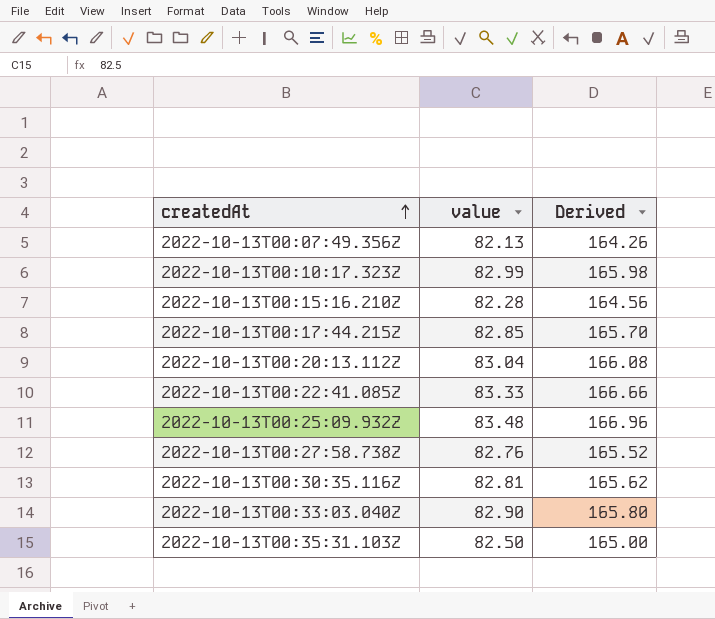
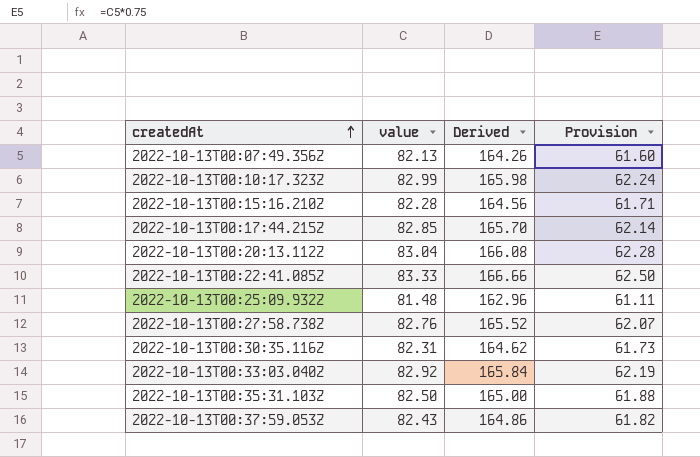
column Provision | formula: none -> [value] * 0.75
2022-10-13T00:25:09.932Z | value: 83.48 -> 81.48
2022-10-13T00:25:09.932Z | Derived: 166.96 -> 162.96
2022-10-13T00:30:35.116Z | value: 82.81 -> 82.31
2022-10-13T00:30:35.116Z | Derived: 165.62 -> 164.62
2022-10-13T00:33:03.040Z | value: 82.90 -> 82.92
2022-10-13T00:33:03.040Z | Derived: 165.80 -> 165.84
row 2022-10-13T00:37:59.053Z: none -> 82.43 | 164.86 | 61.82

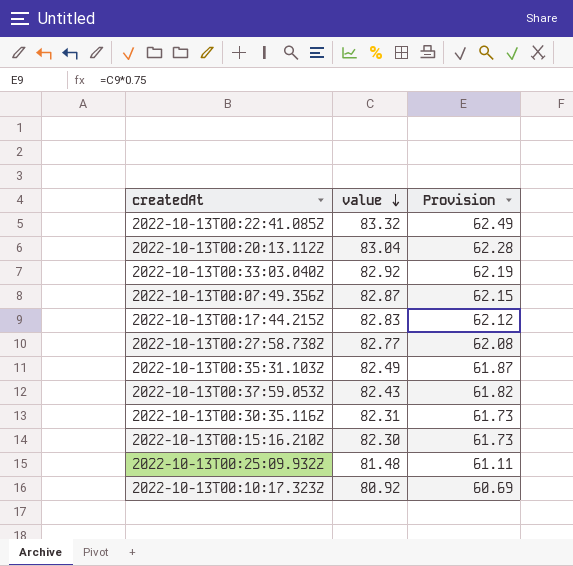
row order: createdAt ascending -> value descending
column Derived | formula: [value] * 2 -> none
2022-10-13T00:22:41.085Z | value: 83.33 -> 83.32
2022-10-13T00:22:41.085Z | Provision: 62.50 -> 62.49
2022-10-13T00:07:49.356Z | value: 82.13 -> 82.87
2022-10-13T00:07:49.356Z | Provision: 61.60 -> 62.15
2022-10-13T00:17:44.215Z | value: 82.85 -> 82.83
2022-10-13T00:17:44.215Z | Provision: 62.14 -> 62.12
2022-10-13T00:27:58.738Z | value: 82.76 -> 82.77
2022-10-13T00:27:58.738Z | Provision: 62.07 -> 62.08
2022-10-13T00:35:31.103Z | value: 82.50 -> 82.49
2022-10-13T00:35:31.103Z | Provision: 61.88 -> 61.87
2022-10-13T00:15:16.210Z | value: 82.28 -> 82.30
2022-10-13T00:15:16.210Z | Provision: 61.71 -> 61.73
2022-10-13T00:10:17.323Z | value: 82.99 -> 80.92
2022-10-13T00:10:17.323Z | Provision: 62.24 -> 60.69

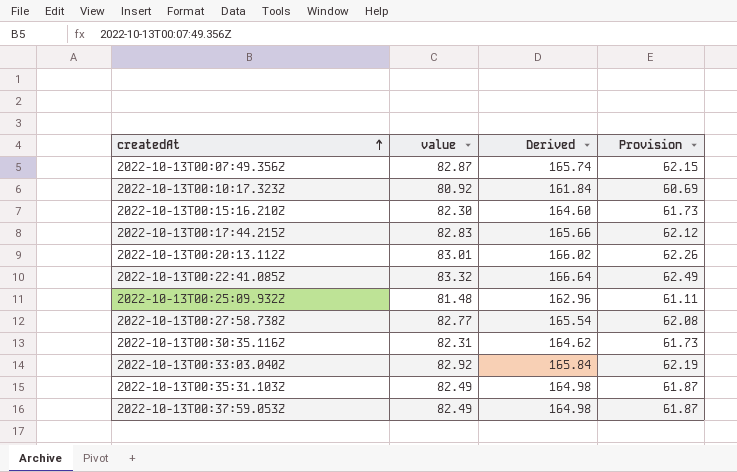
row order: value descending -> createdAt ascending
column Derived | formula: none -> [value] * 2
2022-10-13T00:20:13.112Z | value: 83.04 -> 83.01
2022-10-13T00:20:13.112Z | Provision: 62.28 -> 62.26
2022-10-13T00:37:59.053Z | value: 82.43 -> 82.49
2022-10-13T00:37:59.053Z | Provision: 61.82 -> 61.87

